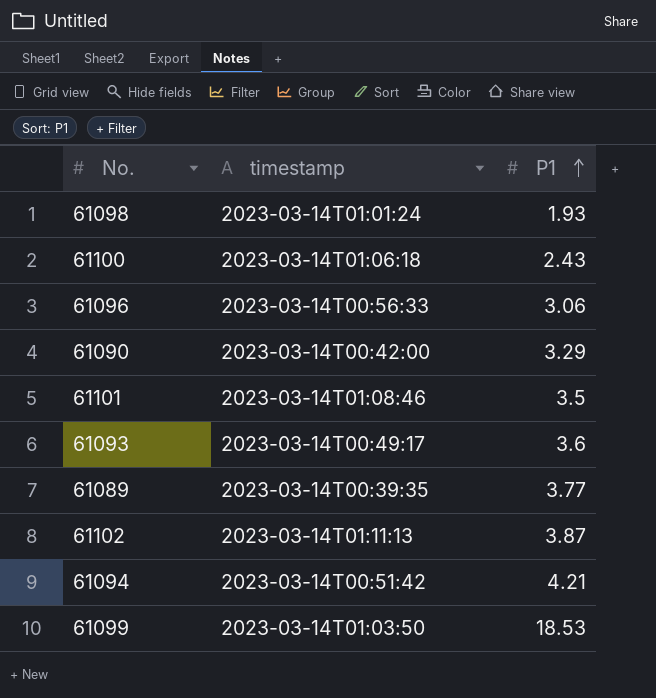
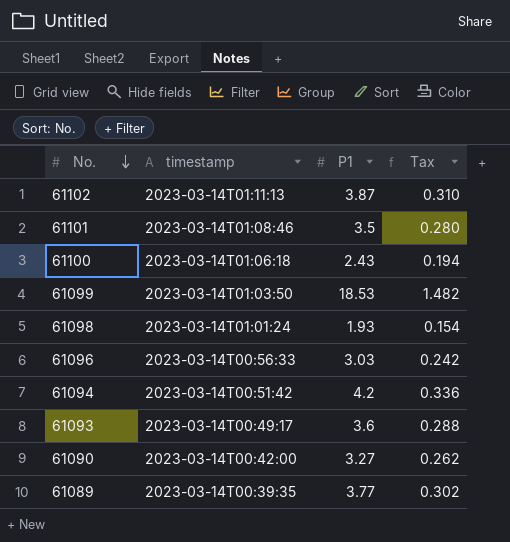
row order: P1 ascending -> No. descending
column Tax | formula: none -> [P1] * 0.08
61096 | P1: 3.06 -> 3.03
61094 | P1: 4.21 -> 4.2
61090 | P1: 3.29 -> 3.27

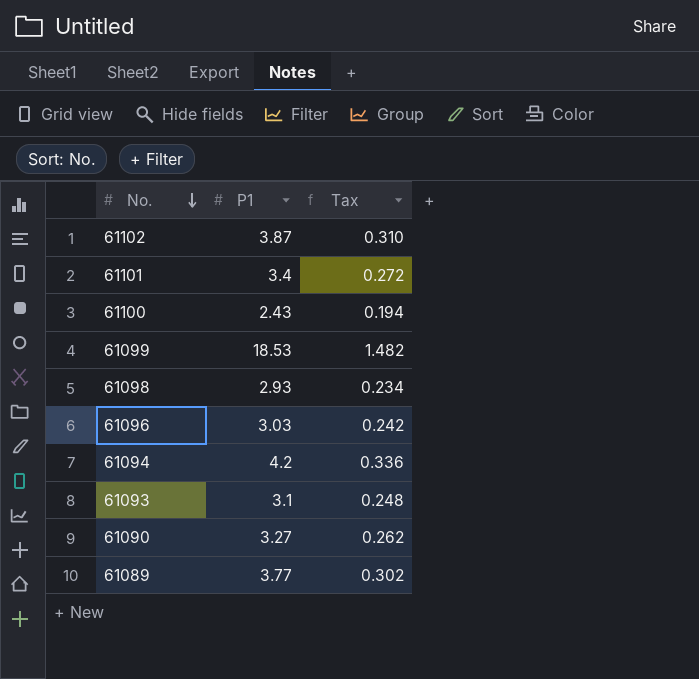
column timestamp | position: 2 -> none
61101 | P1: 3.5 -> 3.4
61101 | Tax: 0.280 -> 0.272
61098 | P1: 1.93 -> 2.93
61098 | Tax: 0.154 -> 0.234
61093 | P1: 3.6 -> 3.1
61093 | Tax: 0.288 -> 0.248

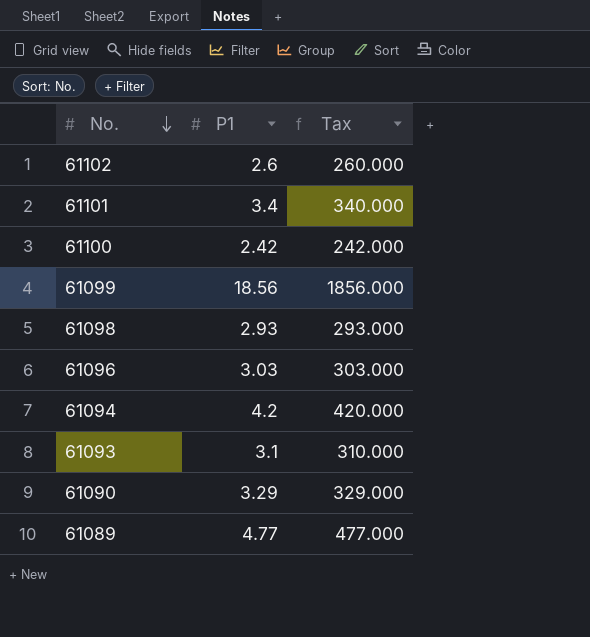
column Tax | formula: [P1] * 0.08 -> [P1] * 100
61102 | P1: 3.87 -> 2.6
61100 | P1: 2.43 -> 2.42
61099 | P1: 18.53 -> 18.56
61090 | P1: 3.27 -> 3.29
61089 | P1: 3.77 -> 4.77

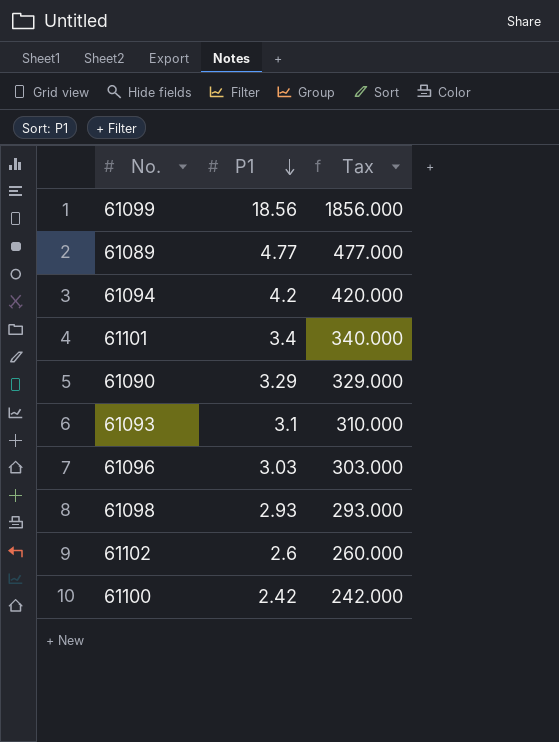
row order: No. descending -> P1 descending

